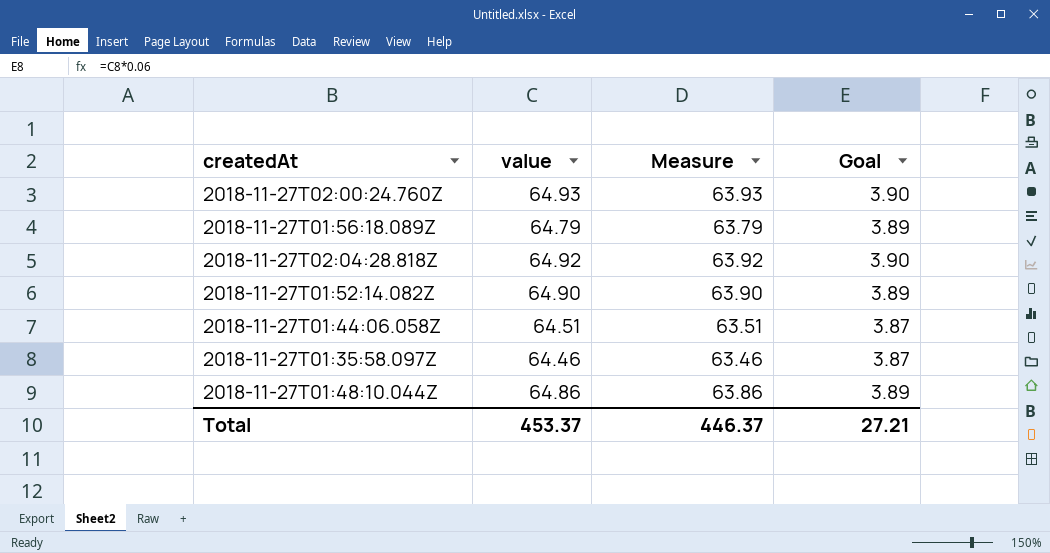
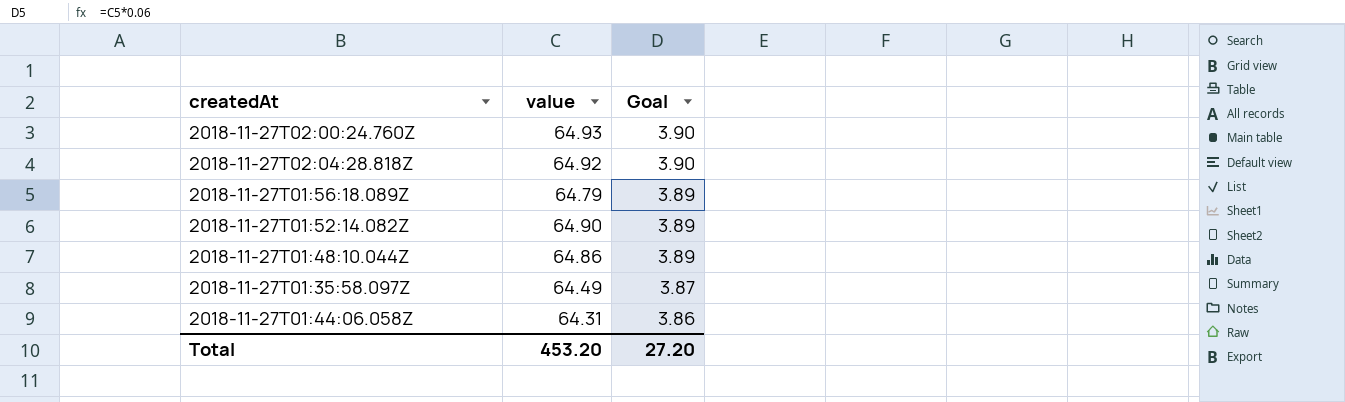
row order: none -> Goal descending
column Measure | formula: [value] - 1 -> none
2018-11-27T01:35:58.097Z | value: 64.46 -> 64.49
2018-11-27T01:44:06.058Z | value: 64.51 -> 64.31
2018-11-27T01:44:06.058Z | Goal: 3.87 -> 3.86
Total | value: 453.37 -> 453.20
Total | Goal: 27.21 -> 27.20

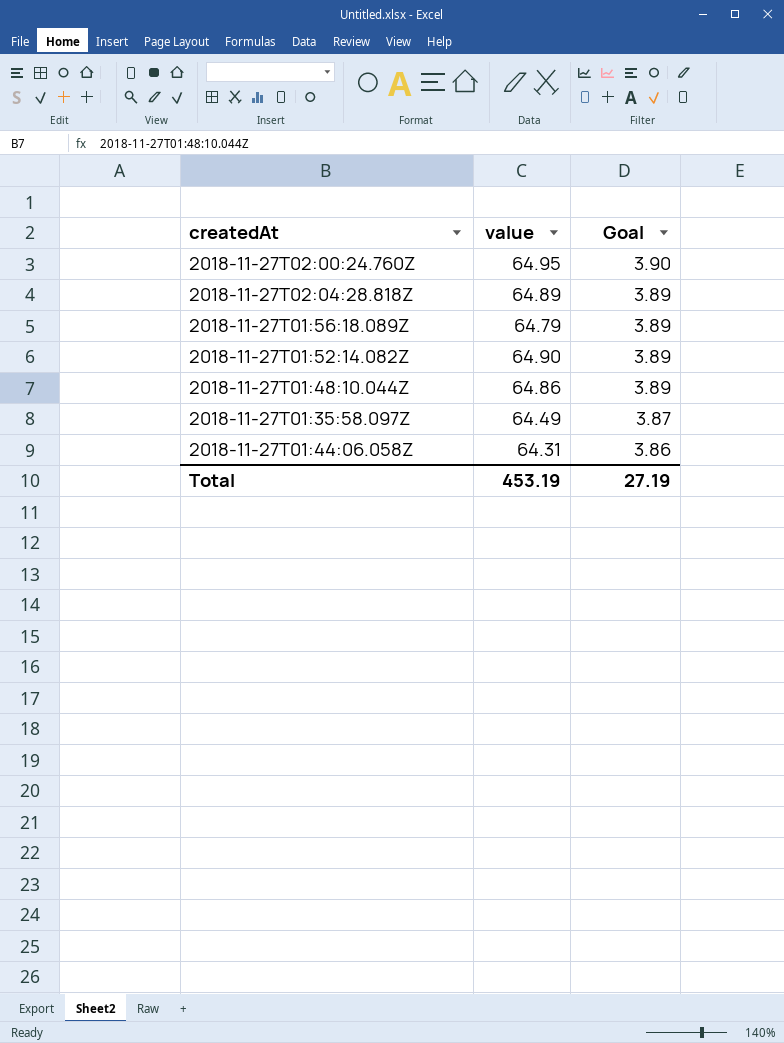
2018-11-27T02:00:24.760Z | value: 64.93 -> 64.95
2018-11-27T02:04:28.818Z | value: 64.92 -> 64.89
2018-11-27T02:04:28.818Z | Goal: 3.90 -> 3.89
Total | value: 453.20 -> 453.19
Total | Goal: 27.20 -> 27.19

